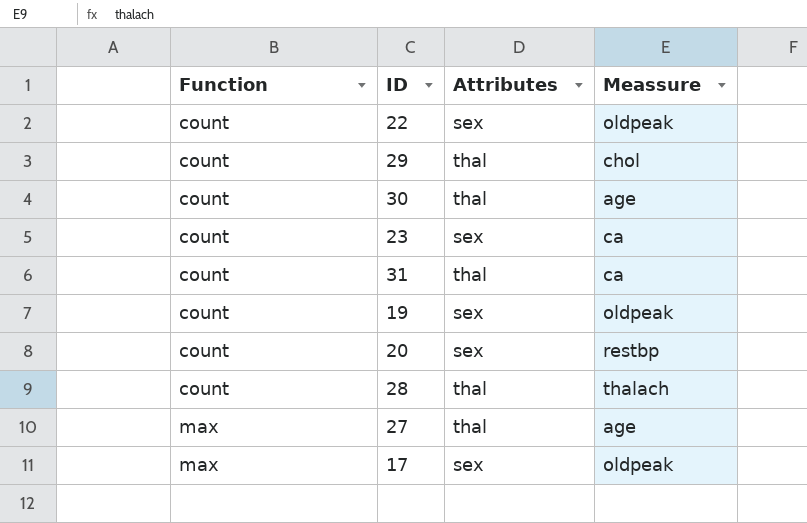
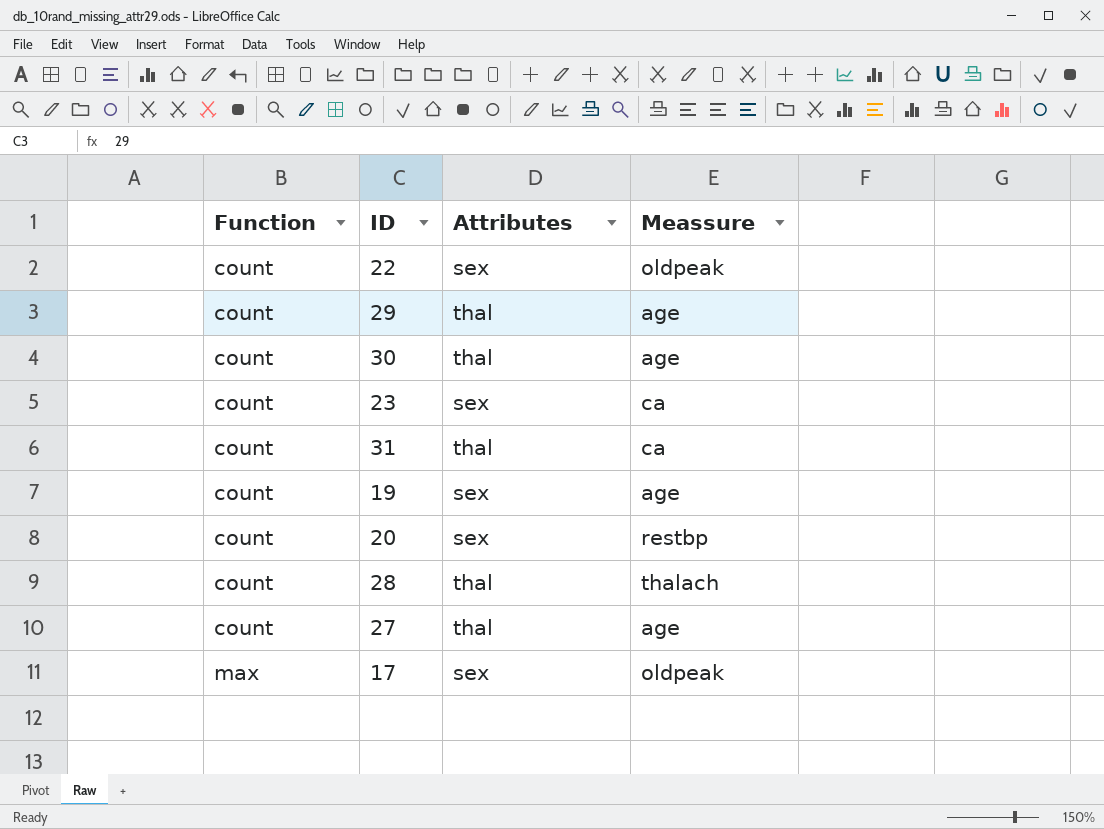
29 | Meassure: chol -> age
19 | Meassure: oldpeak -> age
27 | Function: max -> count

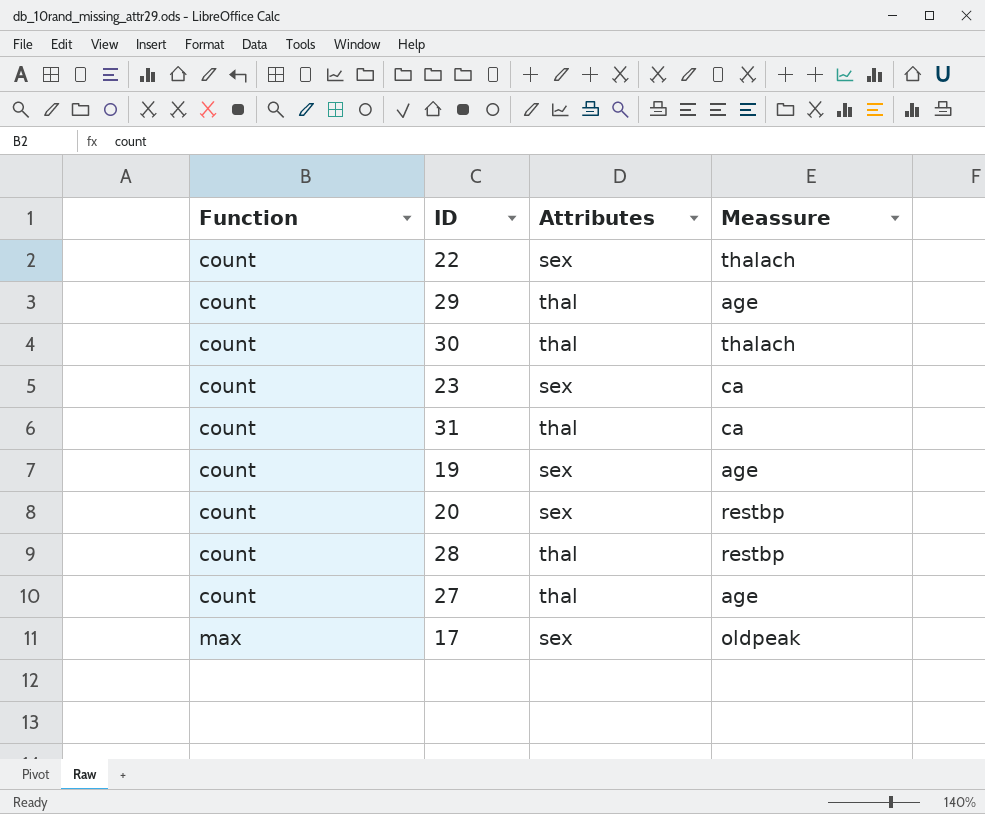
22 | Meassure: oldpeak -> thalach
30 | Meassure: age -> thalach
28 | Meassure: thalach -> restbp

